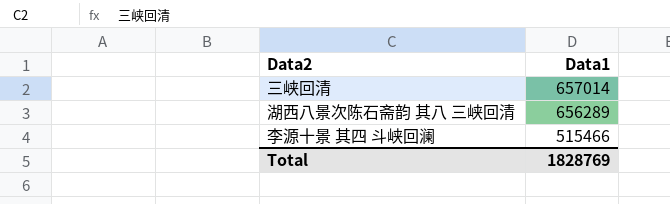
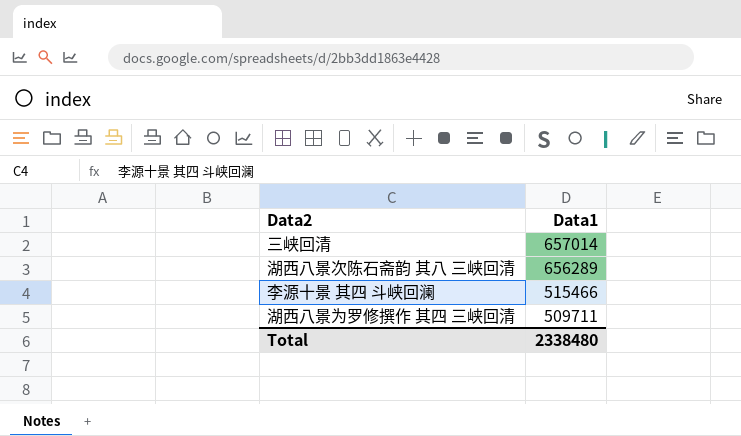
row 湖西八景为罗修撰作 其四 三峡回清: none -> 509711
Total | Data1: 1828769 -> 2338480

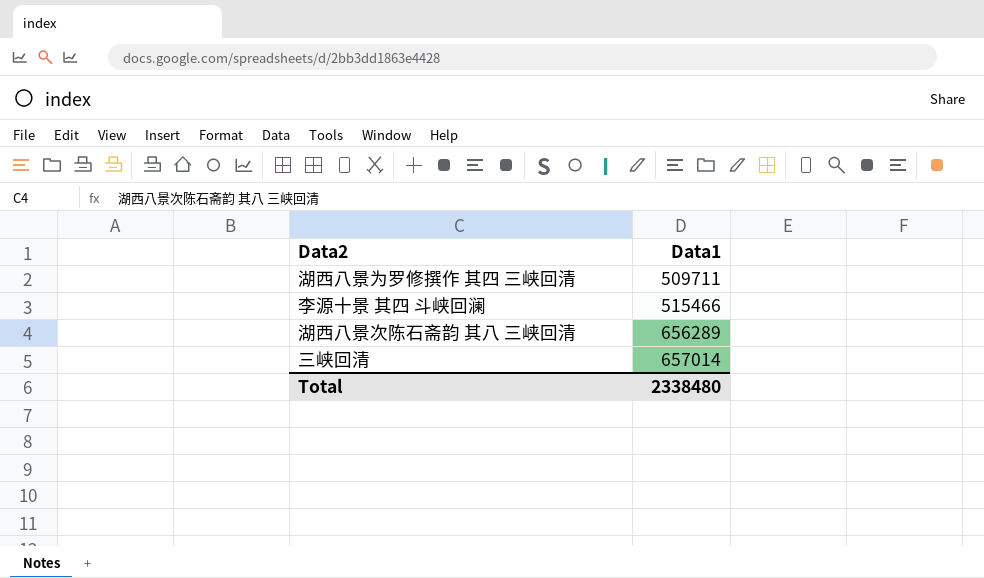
row order: Data1 descending -> Data1 ascending

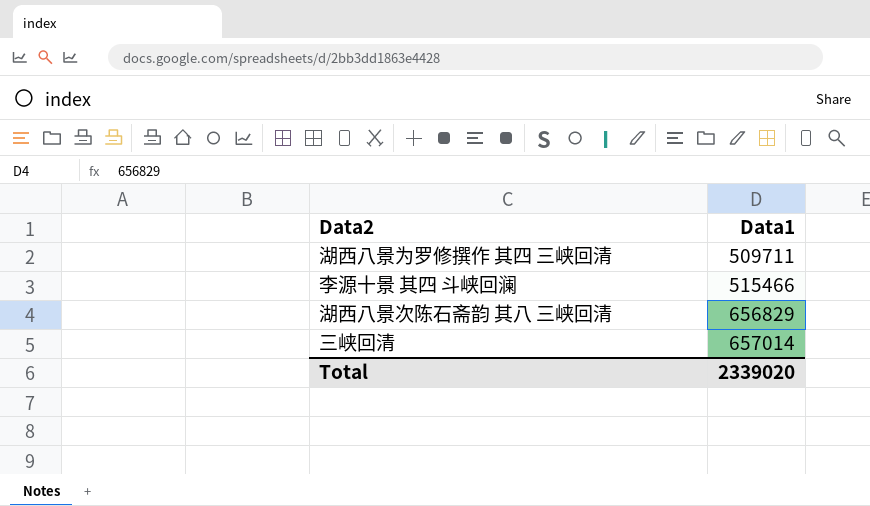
湖西八景次陈石斋韵 其八 三峡回清 | Data1: 656289 -> 656829
Total | Data1: 2338480 -> 2339020

